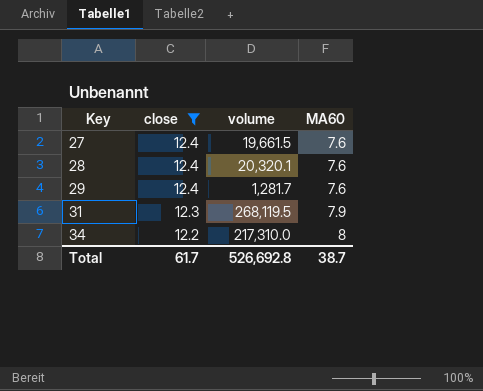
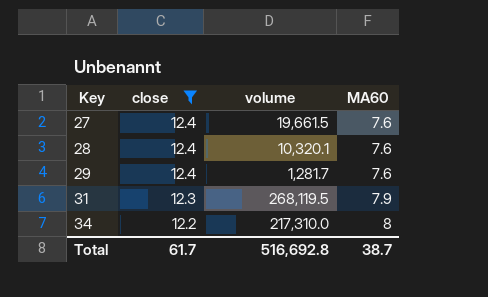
28 | volume: 20,320.1 -> 10,320.1
Total | volume: 526,692.8 -> 516,692.8

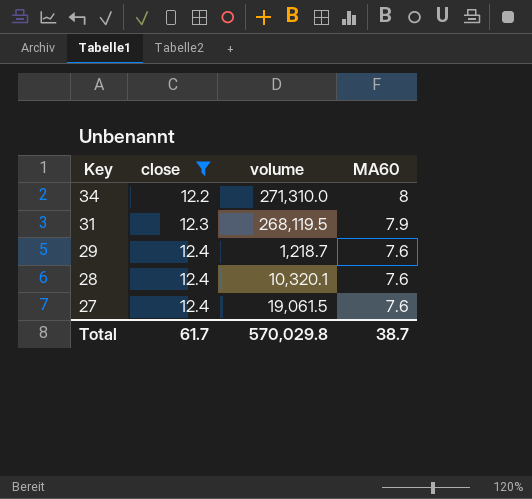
row order: Key ascending -> Key descending
34 | volume: 217,310.0 -> 271,310.0
29 | volume: 1,281.7 -> 1,218.7
27 | volume: 19,661.5 -> 19,061.5
Total | volume: 516,692.8 -> 570,029.8

